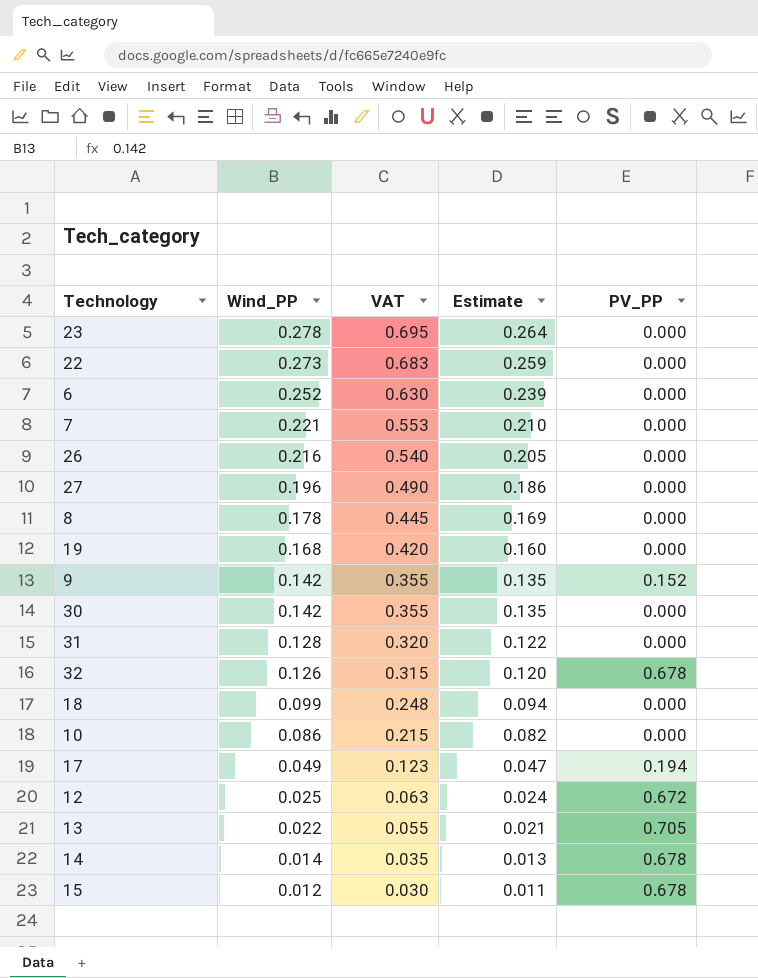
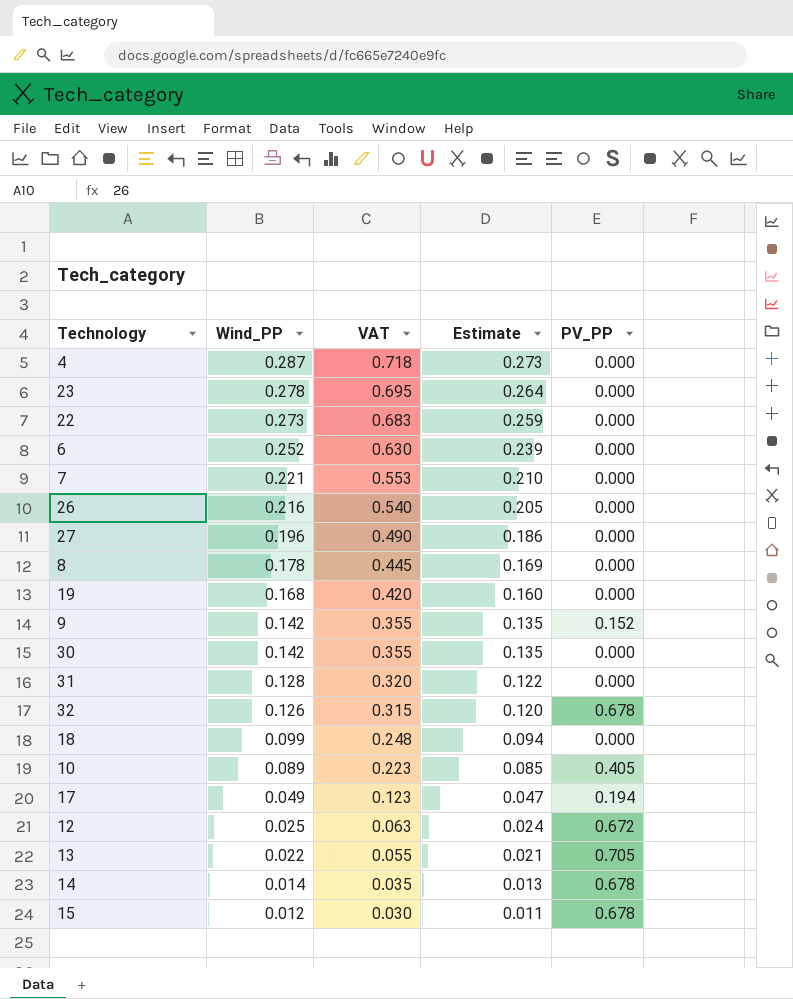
row 4: none -> 0.287 | 0.718 | 0.273 | 0.000
10 | Wind_PP: 0.086 -> 0.089
10 | VAT: 0.215 -> 0.223
10 | Estimate: 0.082 -> 0.085
10 | PV_PP: 0.000 -> 0.405

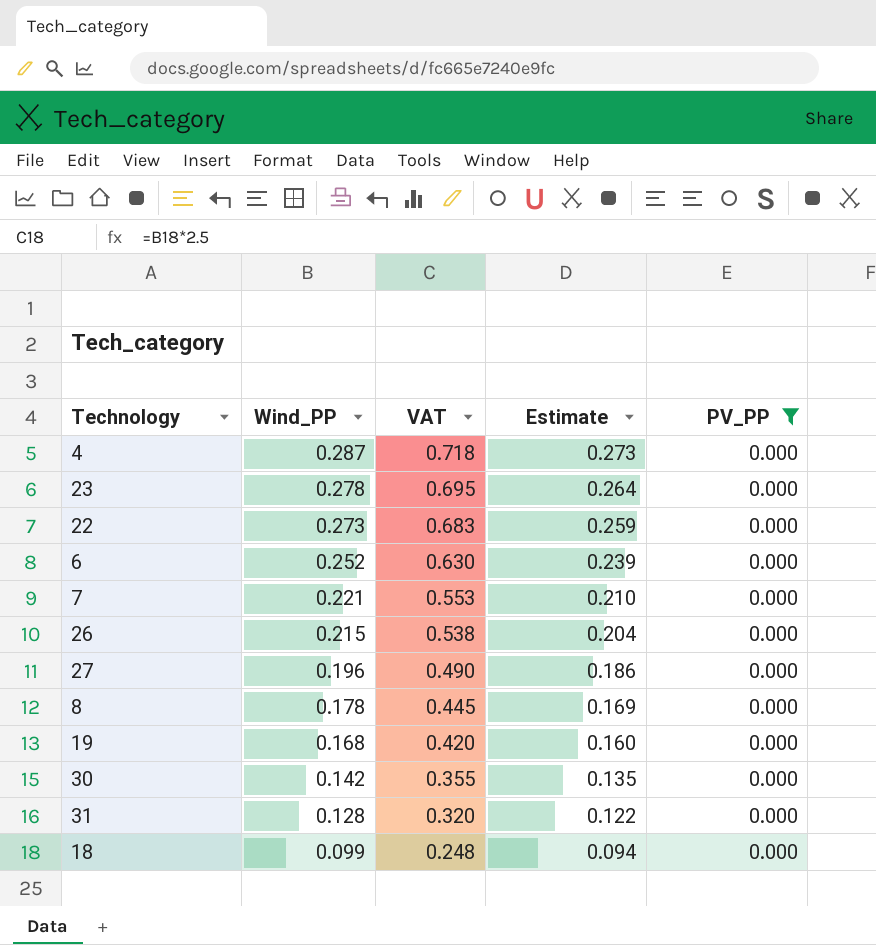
filter: none -> PV_PP = 0.000
26 | Wind_PP: 0.216 -> 0.215
26 | VAT: 0.540 -> 0.538
26 | Estimate: 0.205 -> 0.204

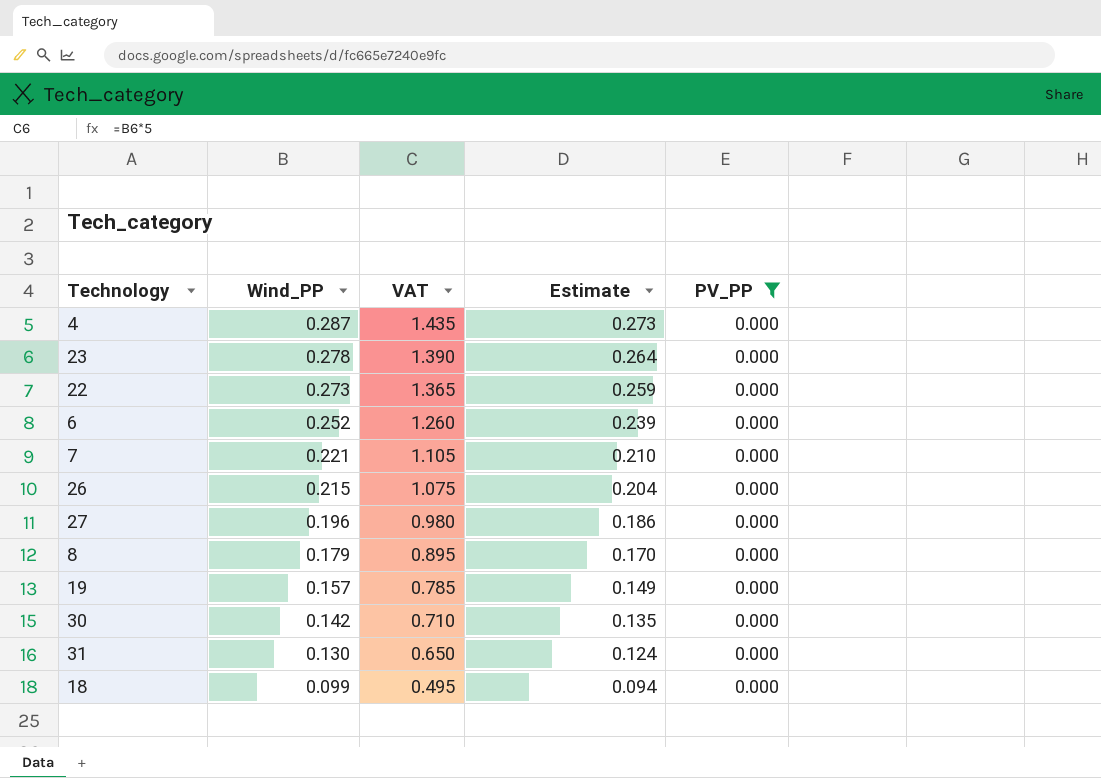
column VAT | formula: [Wind_PP] * 2.5 -> [Wind_PP] * 5
8 | Wind_PP: 0.178 -> 0.179
8 | Estimate: 0.169 -> 0.170
19 | Wind_PP: 0.168 -> 0.157
19 | Estimate: 0.160 -> 0.149
31 | Wind_PP: 0.128 -> 0.130
31 | Estimate: 0.122 -> 0.124

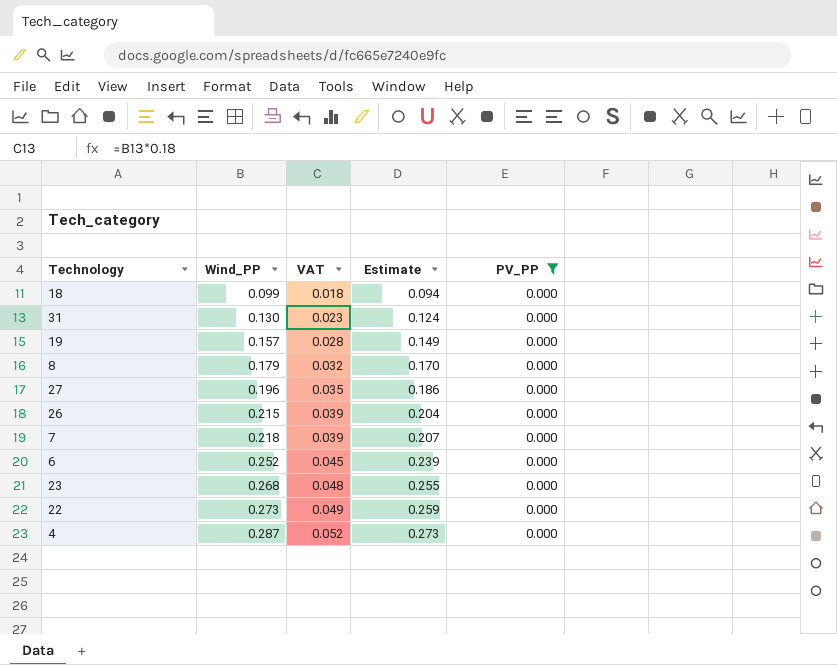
row order: Wind_PP descending -> Wind_PP ascending
column VAT | formula: [Wind_PP] * 5 -> [Wind_PP] * 0.18
row 30: 0.142 | 0.710 | 0.135 | 0.000 -> none
7 | Wind_PP: 0.221 -> 0.218
7 | Estimate: 0.210 -> 0.207
23 | Wind_PP: 0.278 -> 0.268
23 | Estimate: 0.264 -> 0.255

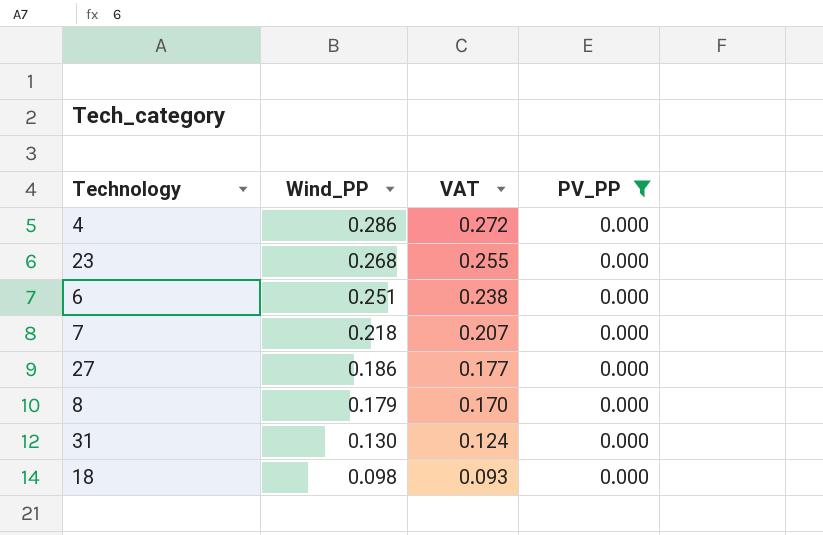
row order: Wind_PP ascending -> Wind_PP descending
column Estimate | formula: [Wind_PP] * 0.95 -> none
column VAT | formula: [Wind_PP] * 0.18 -> [Wind_PP] * 0.95
row 19: 0.157 | 0.028 | 0.149 | 0.000 -> none
row 26: 0.215 | 0.039 | 0.204 | 0.000 -> none
row 22: 0.273 | 0.049 | 0.259 | 0.000 -> none
4 | Wind_PP: 0.287 -> 0.286
6 | Wind_PP: 0.252 -> 0.251
27 | Wind_PP: 0.196 -> 0.186
18 | Wind_PP: 0.099 -> 0.098

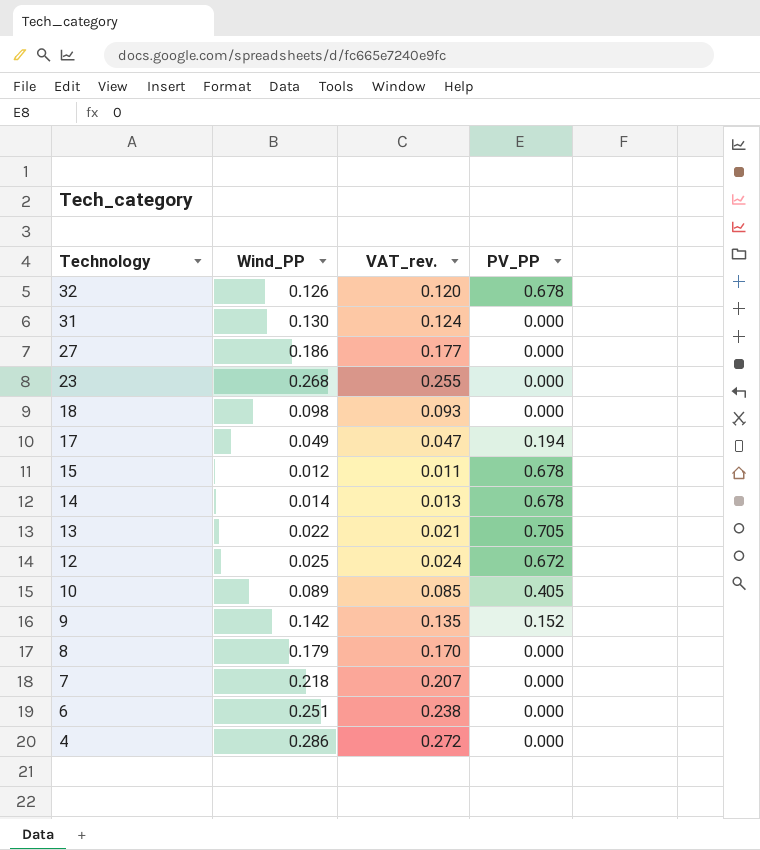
filter: PV_PP = 0.000 -> none
row order: Wind_PP descending -> Technology descending
column name: VAT -> VAT_rev.

